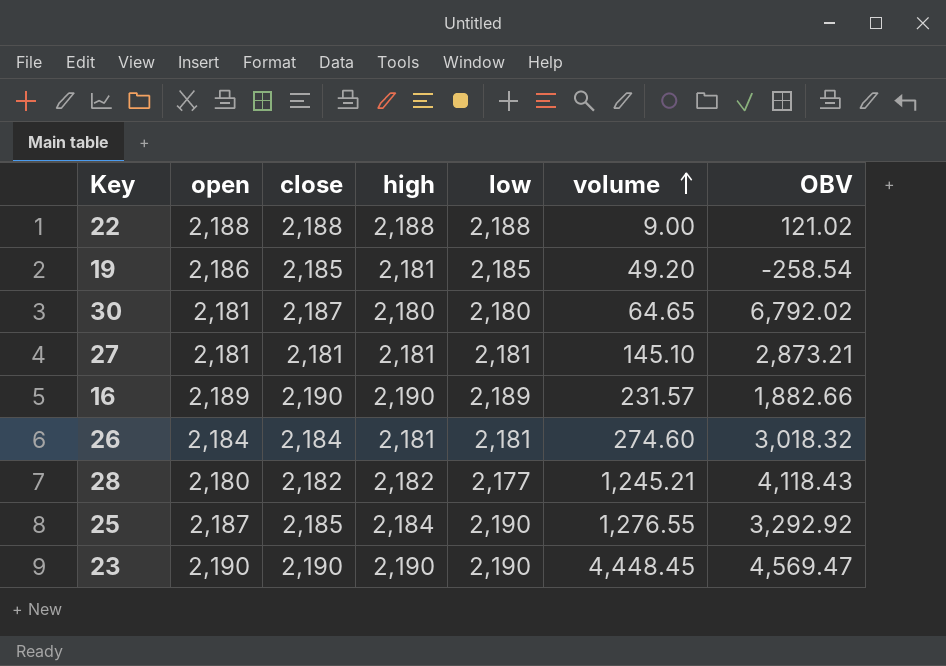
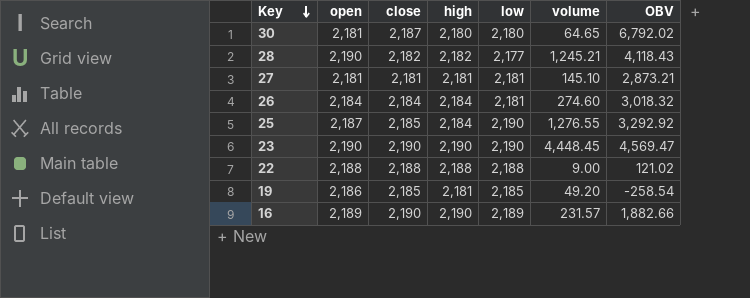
row order: volume ascending -> Key descending
28 | open: 2,180 -> 2,190
26 | high: 2,181 -> 2,184

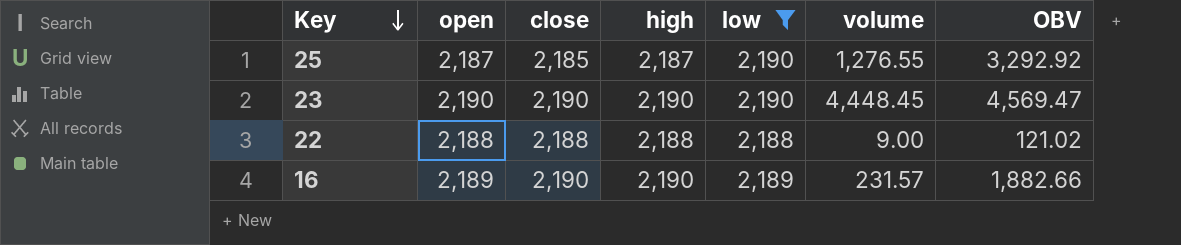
filter: none -> low >= 2,188
25 | high: 2,184 -> 2,187

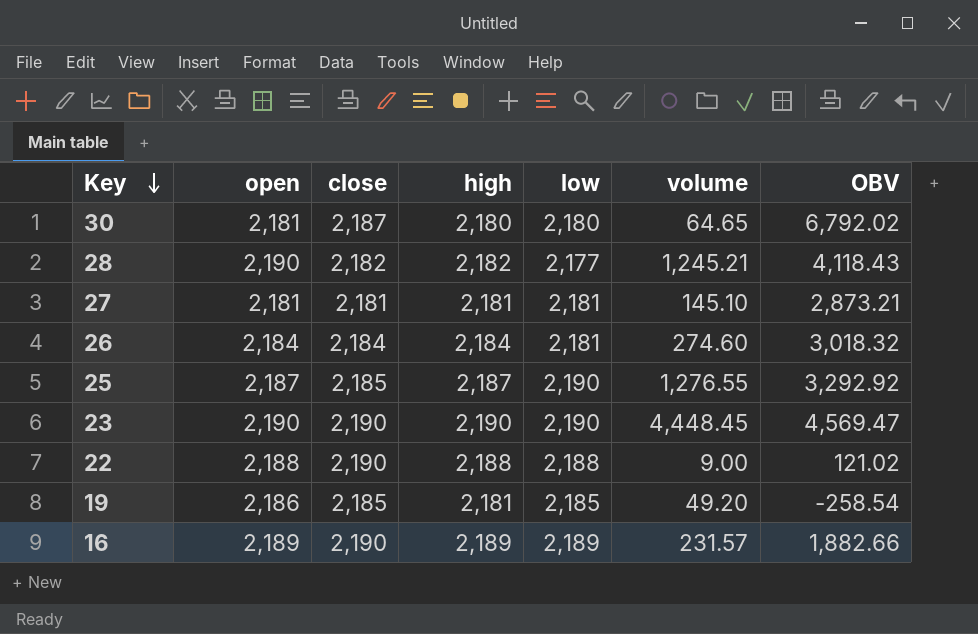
filter: low >= 2,188 -> none
22 | close: 2,188 -> 2,190
16 | high: 2,190 -> 2,189

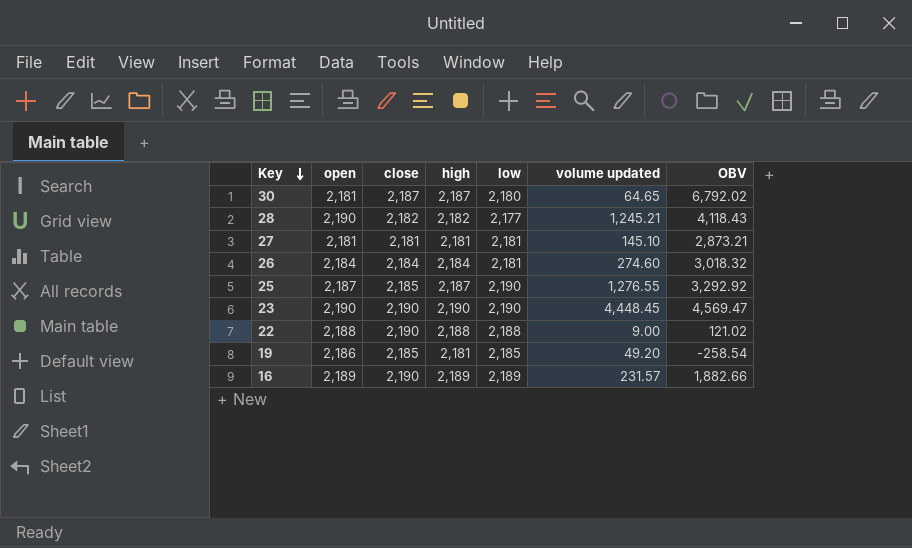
column name: volume -> volume updated
30 | high: 2,180 -> 2,187

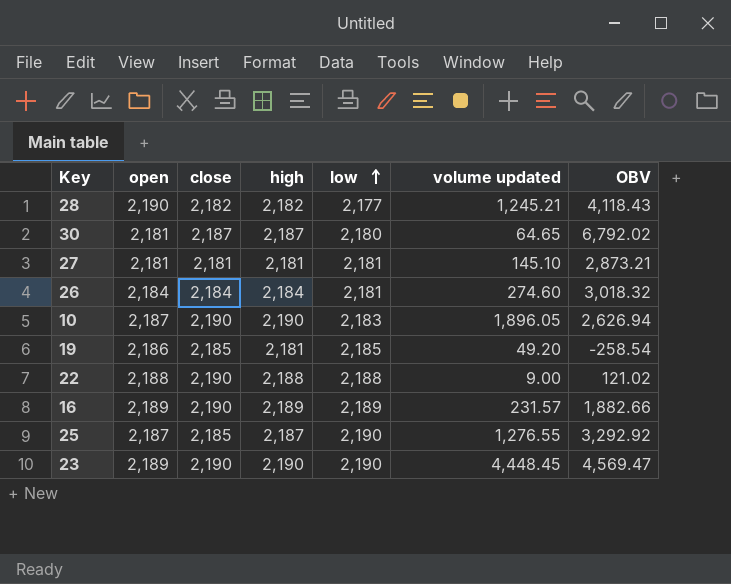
row order: Key descending -> low ascending
row 10: none -> 2,187 | 2,190 | 2,190 | 2,183 | 1,896.05 | 2,626.94
23 | open: 2,190 -> 2,189

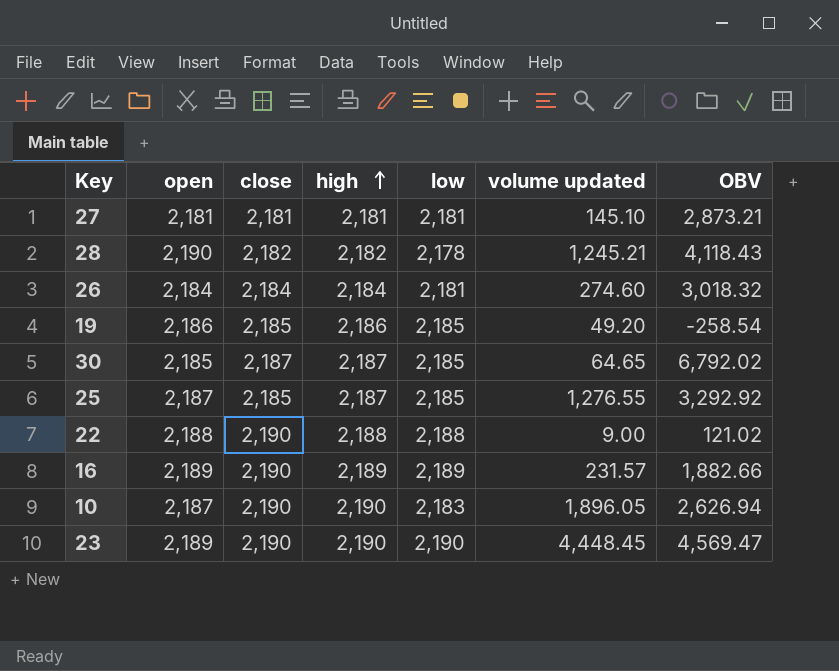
row order: low ascending -> high ascending
28 | low: 2,177 -> 2,178
19 | high: 2,181 -> 2,186
30 | open: 2,181 -> 2,185
30 | low: 2,180 -> 2,185
25 | low: 2,190 -> 2,185

